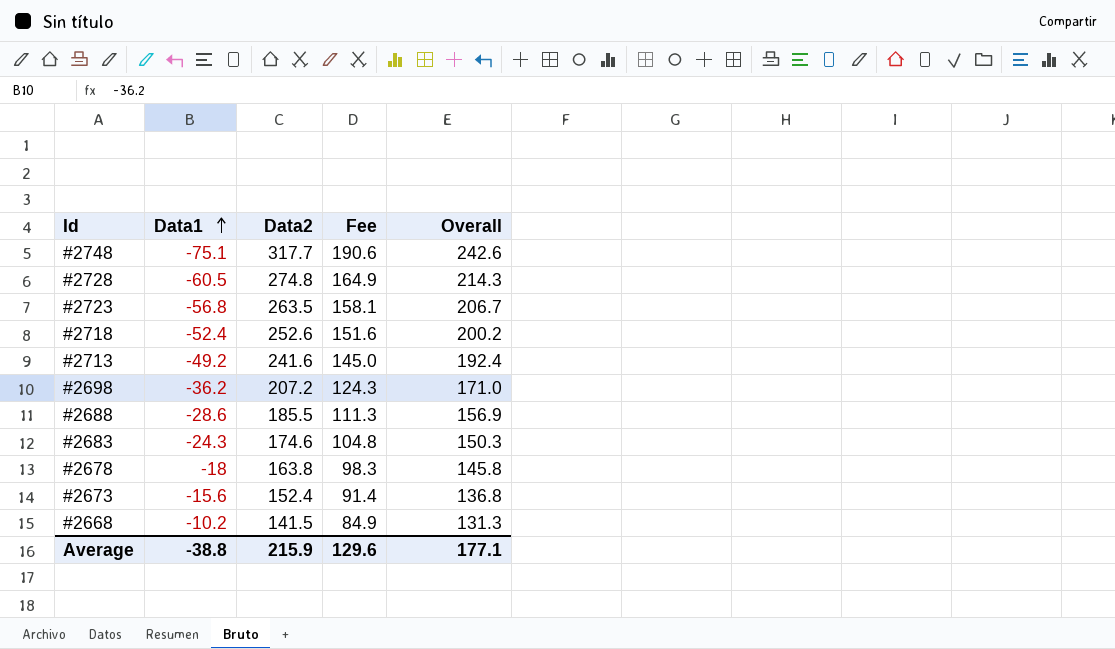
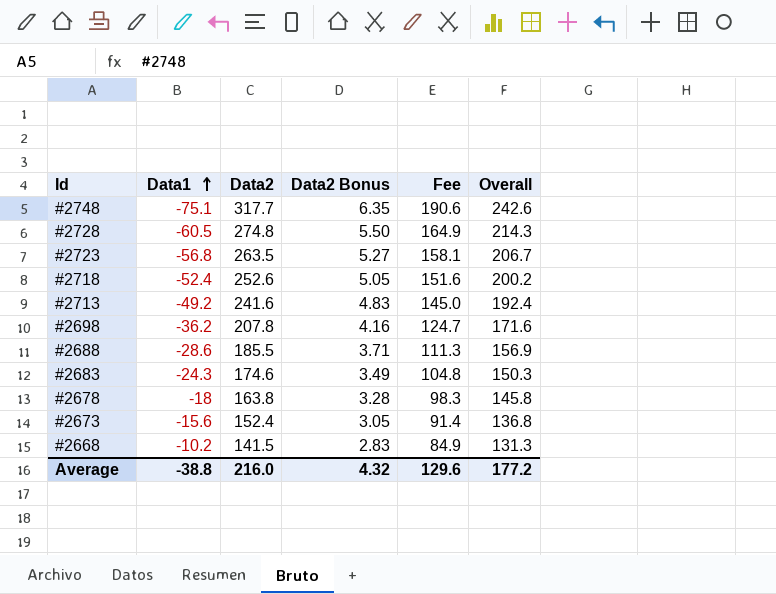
column Data2 Bonus | formula: none -> [Data2] * 0.02
#2698 | Data2: 207.2 -> 207.8
#2698 | Fee: 124.3 -> 124.7
#2698 | Overall: 171.0 -> 171.6
Average | Data2: 215.9 -> 216.0
Average | Overall: 177.1 -> 177.2

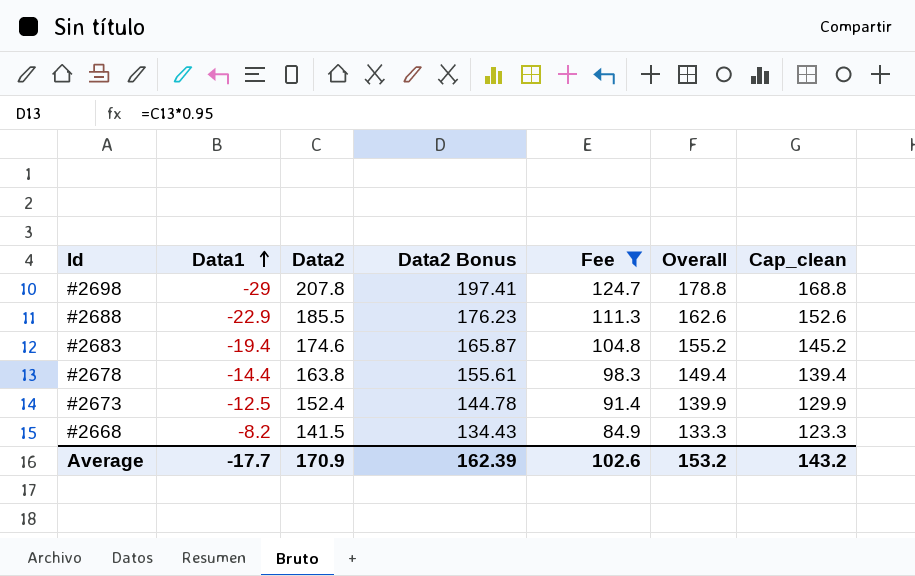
filter: none -> Fee <= 124.7
column Data2 Bonus | formula: [Data2] * 0.02 -> [Data2] * 0.95
column Cap_clean | formula: none -> [Overall] - 10
#2698 | Data1: -36.2 -> -29
#2698 | Overall: 171.6 -> 178.8
#2688 | Data1: -28.6 -> -22.9
#2688 | Overall: 156.9 -> 162.6
#2683 | Data1: -24.3 -> -19.4
#2683 | Overall: 150.3 -> 155.2
#2678 | Data1: -18 -> -14.4
#2678 | Overall: 145.8 -> 149.4
#2673 | Data1: -15.6 -> -12.5
#2673 | Overall: 136.8 -> 139.9
#2668 | Data1: -10.2 -> -8.2
#2668 | Overall: 131.3 -> 133.3
Average | Data1: -38.8 -> -17.7
Average | Data2: 216.0 -> 170.9
Average | Data2 Bonus: 4.32 -> 162.39
Average | Fee: 129.6 -> 102.6
Average | Overall: 177.2 -> 153.2

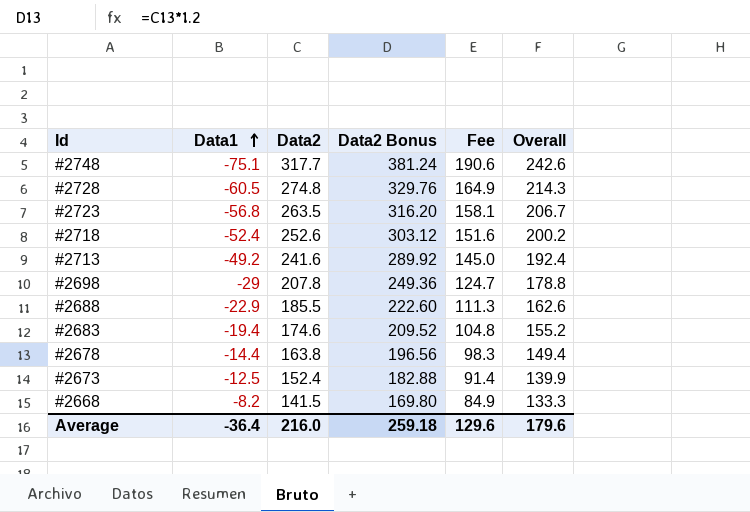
filter: Fee <= 124.7 -> none
column Cap_clean | formula: [Overall] - 10 -> none
column Data2 Bonus | formula: [Data2] * 0.95 -> [Data2] * 1.2
Average | Data1: -17.7 -> -36.4
Average | Data2: 170.9 -> 216.0
Average | Data2 Bonus: 162.39 -> 259.18
Average | Fee: 102.6 -> 129.6
Average | Overall: 153.2 -> 179.6

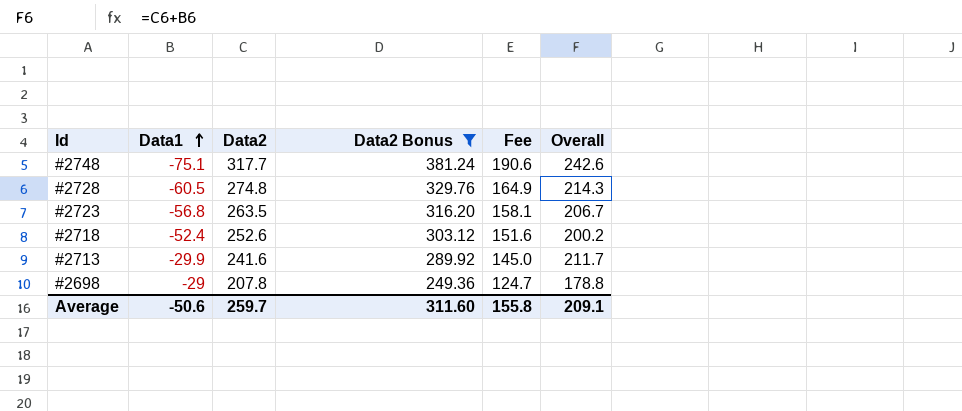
filter: none -> Data2 Bonus >= 249.36
#2713 | Data1: -49.2 -> -29.9
#2713 | Overall: 192.4 -> 211.7
Average | Data1: -36.4 -> -50.6
Average | Data2: 216.0 -> 259.7
Average | Data2 Bonus: 259.18 -> 311.60
Average | Fee: 129.6 -> 155.8
Average | Overall: 179.6 -> 209.1

